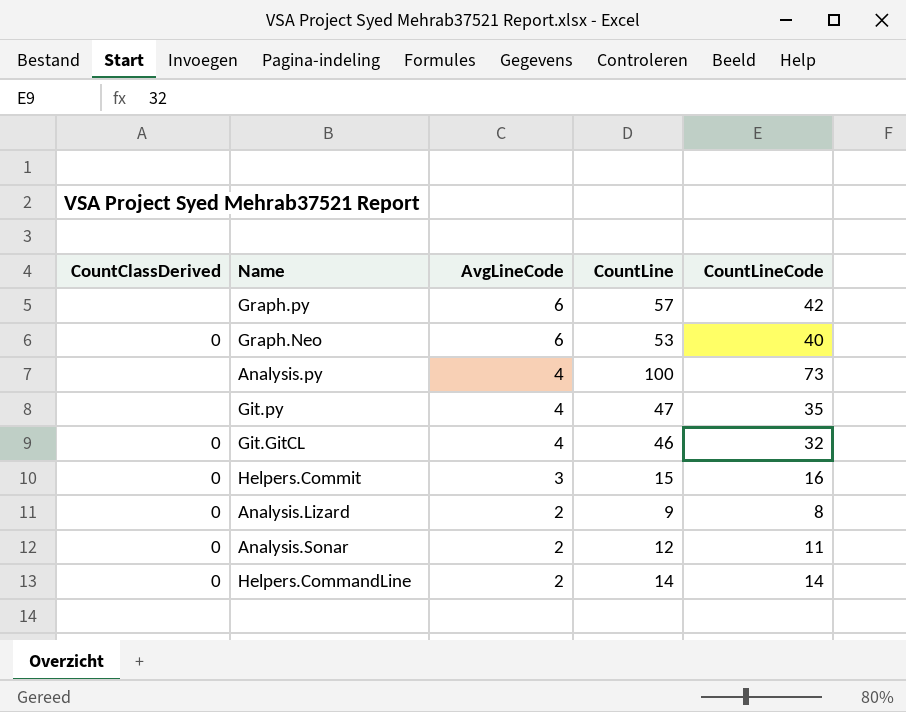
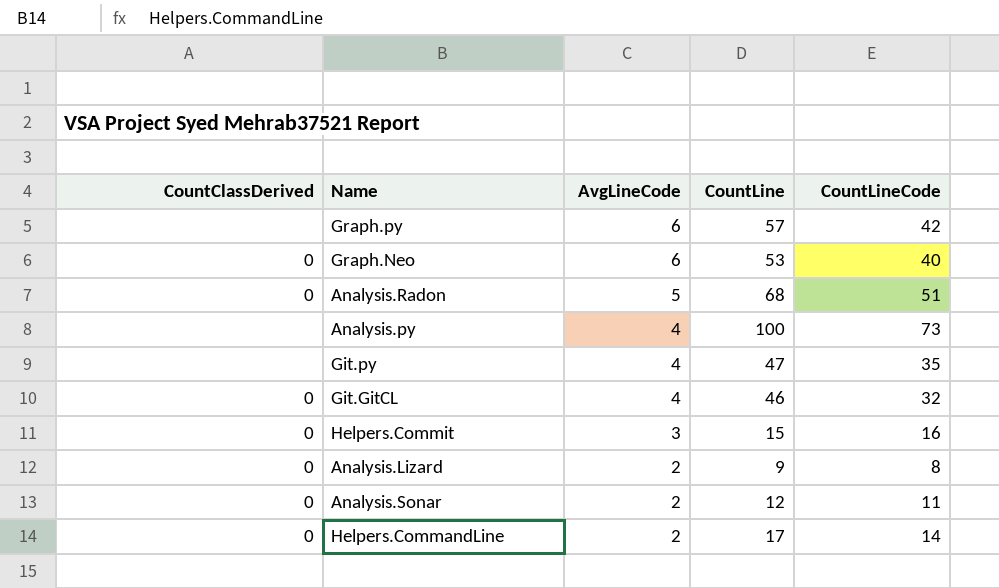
row Analysis.Radon: none -> 0 | 5 | 68 | 51
Helpers.CommandLine | CountLine: 14 -> 17

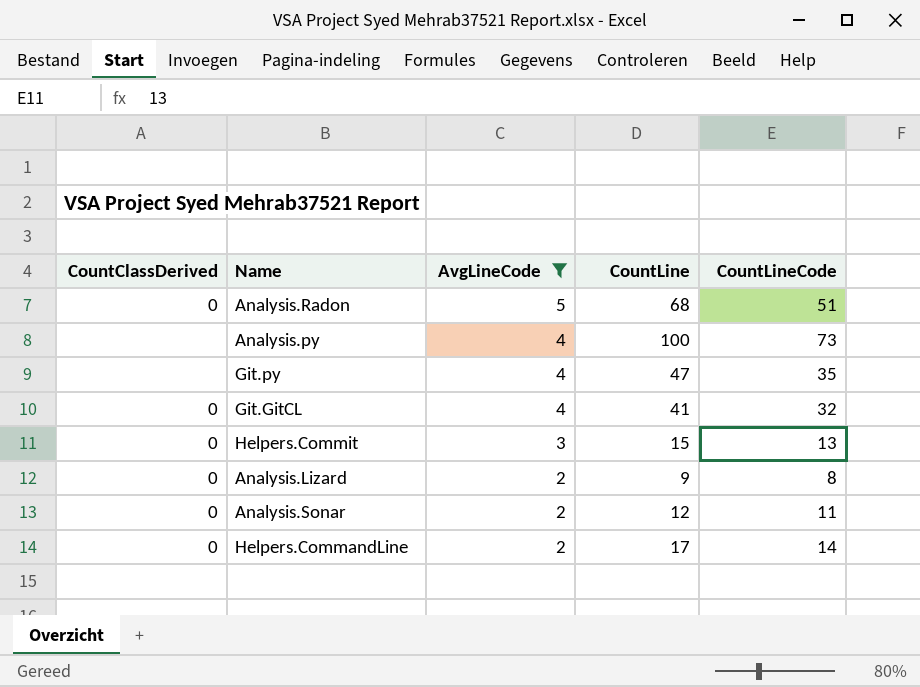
filter: none -> AvgLineCode != 6
Git.GitCL | CountLine: 46 -> 41
Helpers.Commit | CountLineCode: 16 -> 13

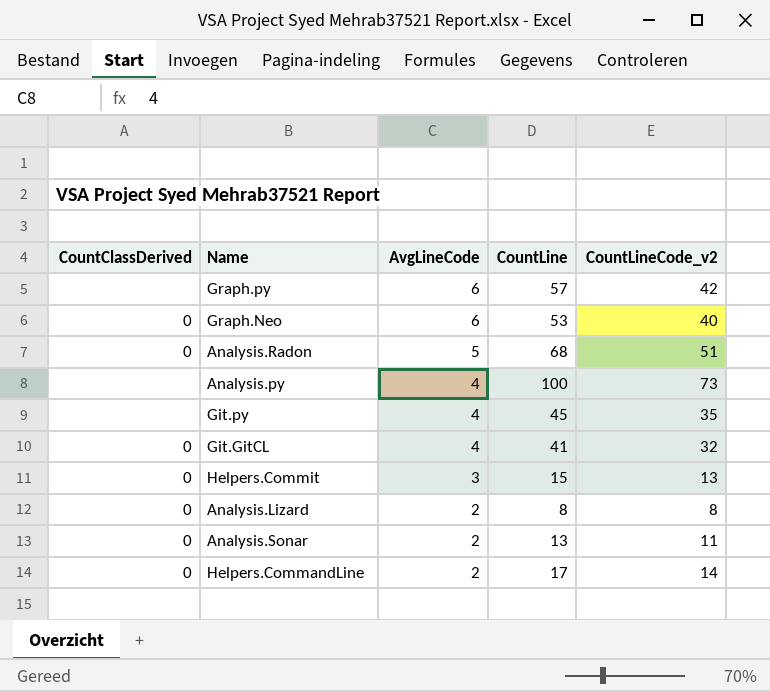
filter: AvgLineCode != 6 -> none
column name: CountLineCode -> CountLineCode_v2
Git.py | CountLine: 47 -> 45
Analysis.Lizard | CountLine: 9 -> 8
Analysis.Sonar | CountLine: 12 -> 13

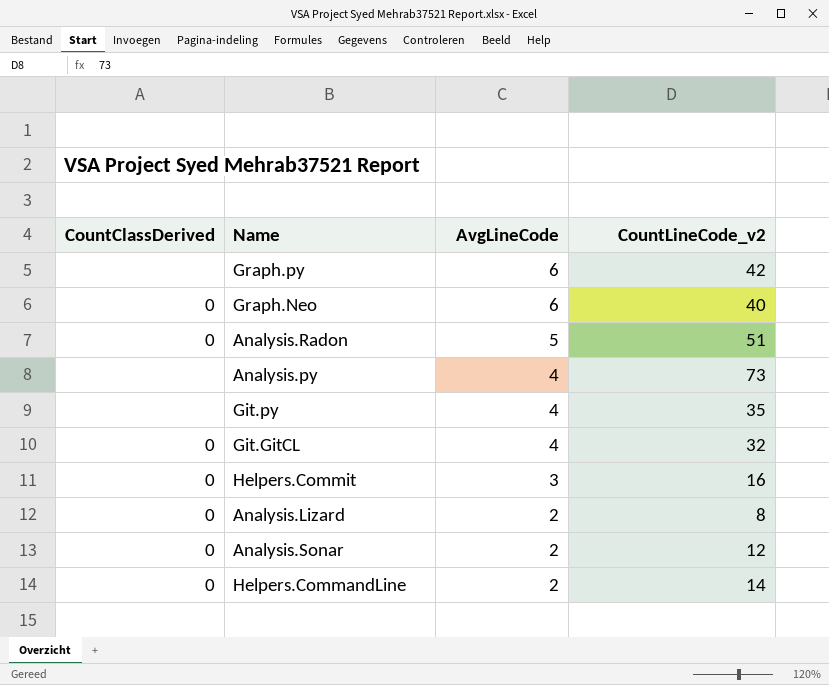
column CountLine | position: 4 -> none
Helpers.Commit | CountLineCode_v2: 13 -> 16
Analysis.Sonar | CountLineCode_v2: 11 -> 12

